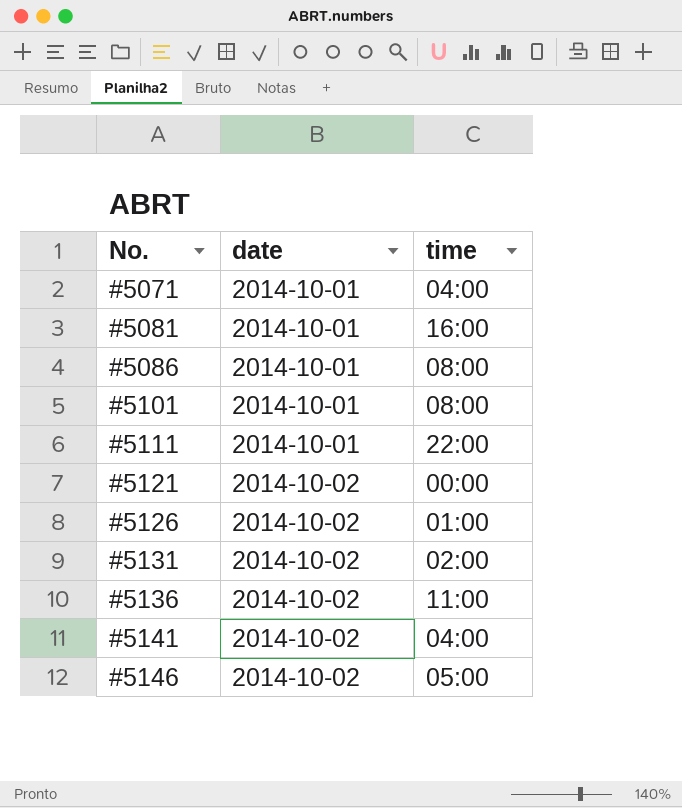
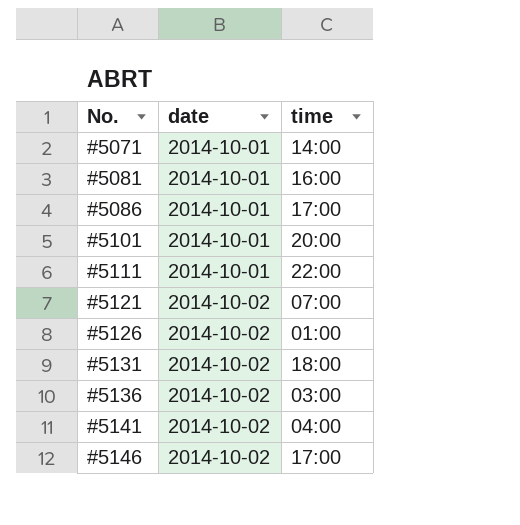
#5071 | time: 04:00 -> 14:00
#5086 | time: 08:00 -> 17:00
#5101 | time: 08:00 -> 20:00
#5121 | time: 00:00 -> 07:00
#5131 | time: 02:00 -> 18:00
#5136 | time: 11:00 -> 03:00
#5146 | time: 05:00 -> 17:00

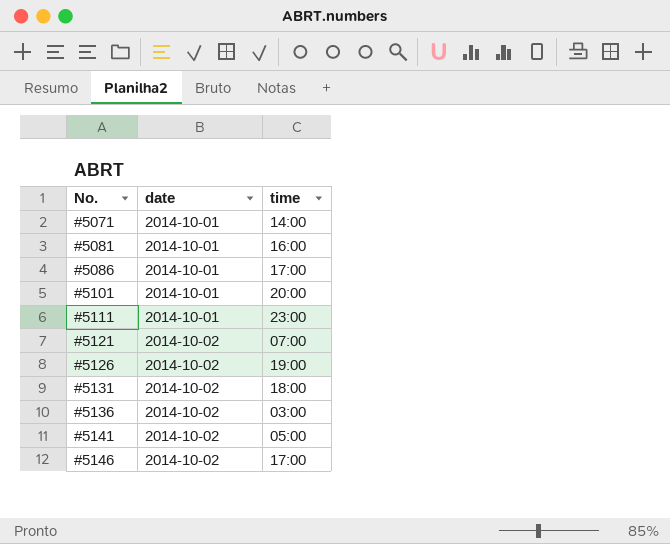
#5111 | time: 22:00 -> 23:00
#5126 | time: 01:00 -> 19:00
#5141 | time: 04:00 -> 05:00

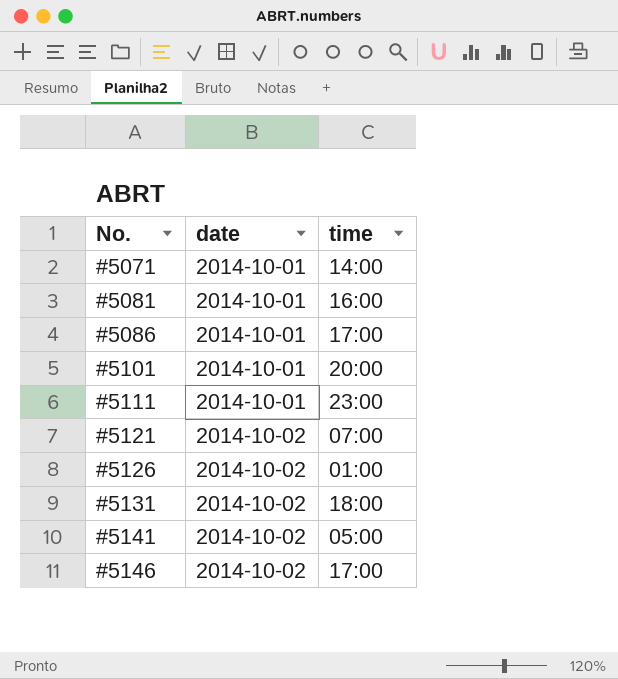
row #5136: 2014-10-02 | 03:00 -> none
#5126 | time: 19:00 -> 01:00

